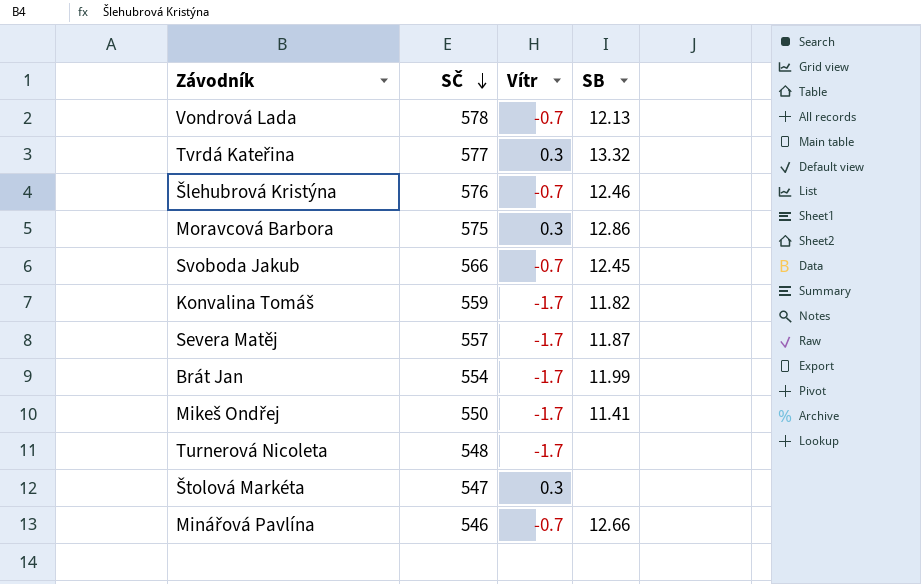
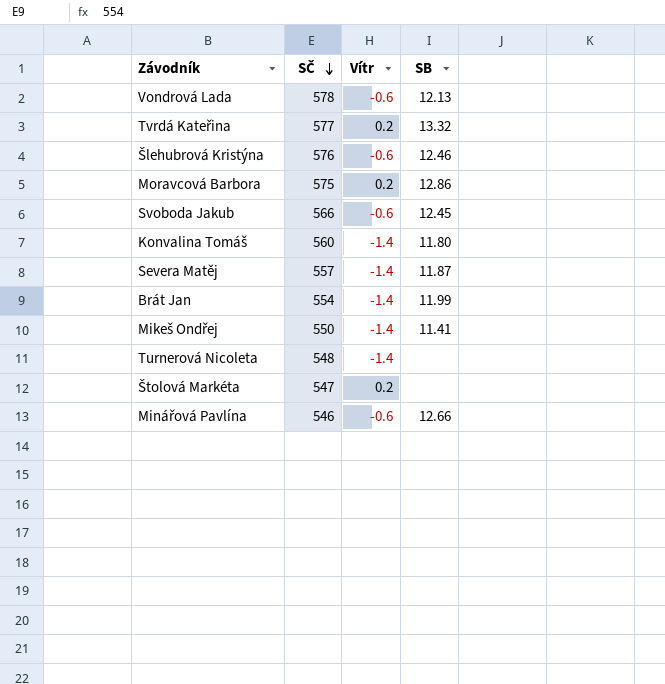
Vondrová Lada | Vítr: -0.7 -> -0.6
Tvrdá Kateřina | Vítr: 0.3 -> 0.2
Šlehubrová Kristýna | Vítr: -0.7 -> -0.6
Moravcová Barbora | Vítr: 0.3 -> 0.2
Svoboda Jakub | Vítr: -0.7 -> -0.6
Konvalina Tomáš | SČ: 559 -> 560
Konvalina Tomáš | Vítr: -1.7 -> -1.4
Konvalina Tomáš | SB: 11.82 -> 11.80
Severa Matěj | Vítr: -1.7 -> -1.4
Brát Jan | Vítr: -1.7 -> -1.4
Mikeš Ondřej | Vítr: -1.7 -> -1.4
Turnerová Nicoleta | Vítr: -1.7 -> -1.4
Štolová Markéta | Vítr: 0.3 -> 0.2
Minářová Pavlína | Vítr: -0.7 -> -0.6

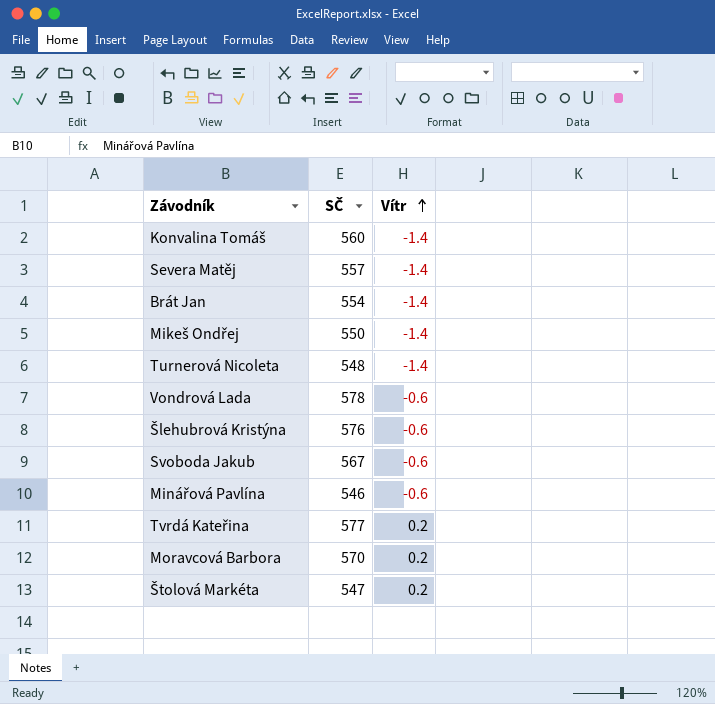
row order: SČ descending -> Vítr ascending
column SB | position: 4 -> none
Svoboda Jakub | SČ: 566 -> 567
Moravcová Barbora | SČ: 575 -> 570

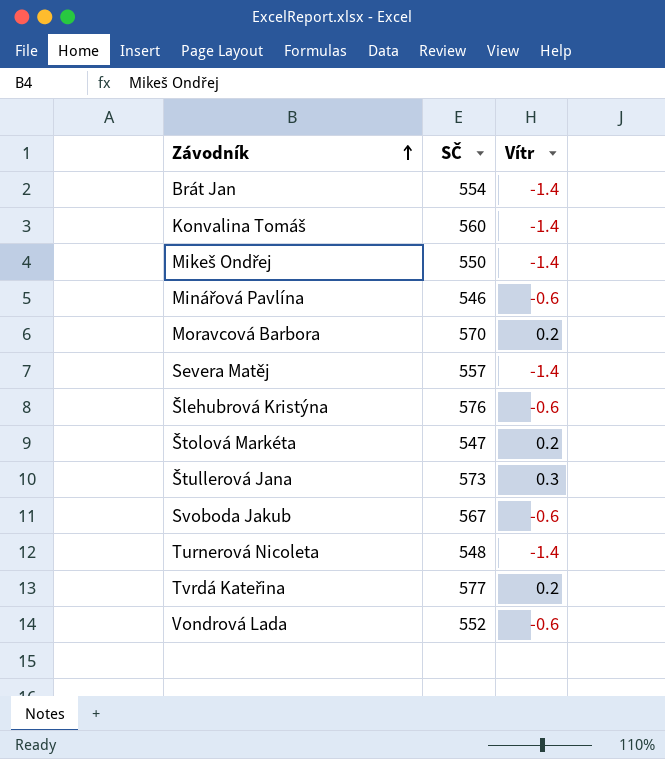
row order: Vítr ascending -> Závodník ascending
row Štullerová Jana: none -> 573 | 0.3
Vondrová Lada | SČ: 578 -> 552

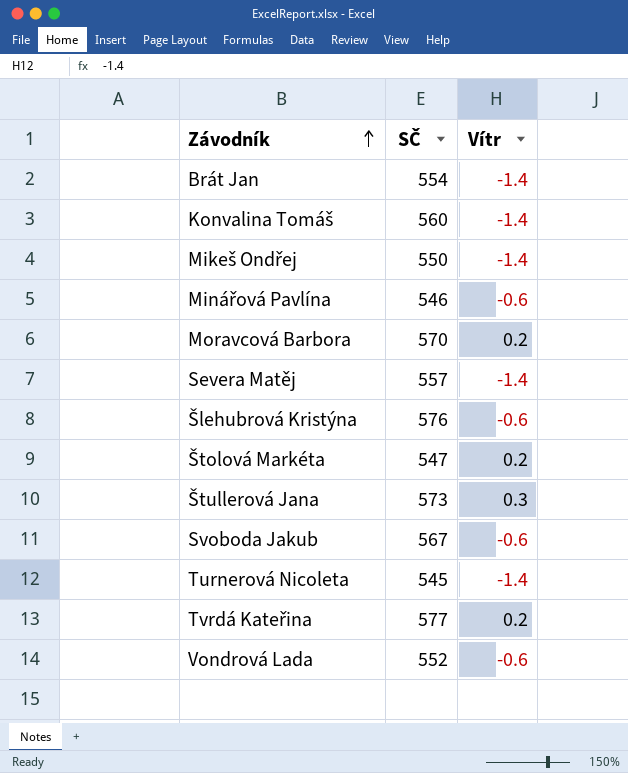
Turnerová Nicoleta | SČ: 548 -> 545

